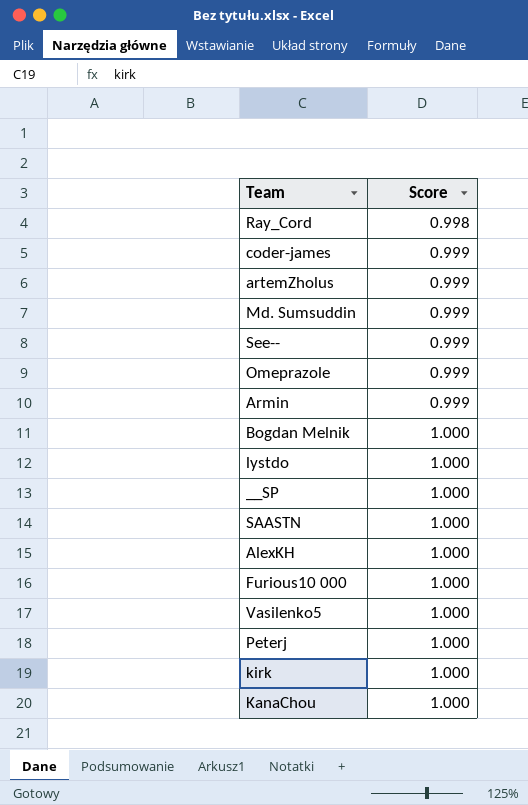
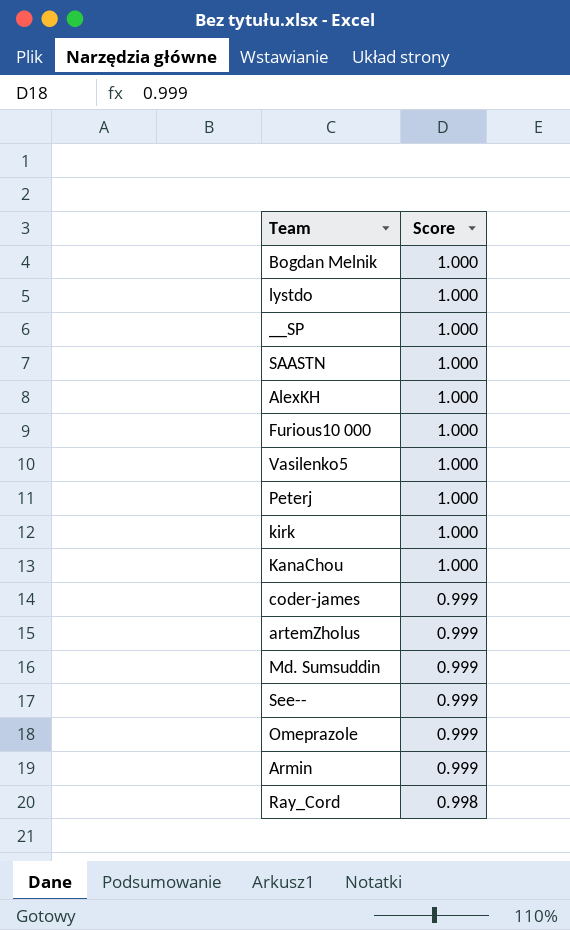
row order: Score ascending -> Score descending

